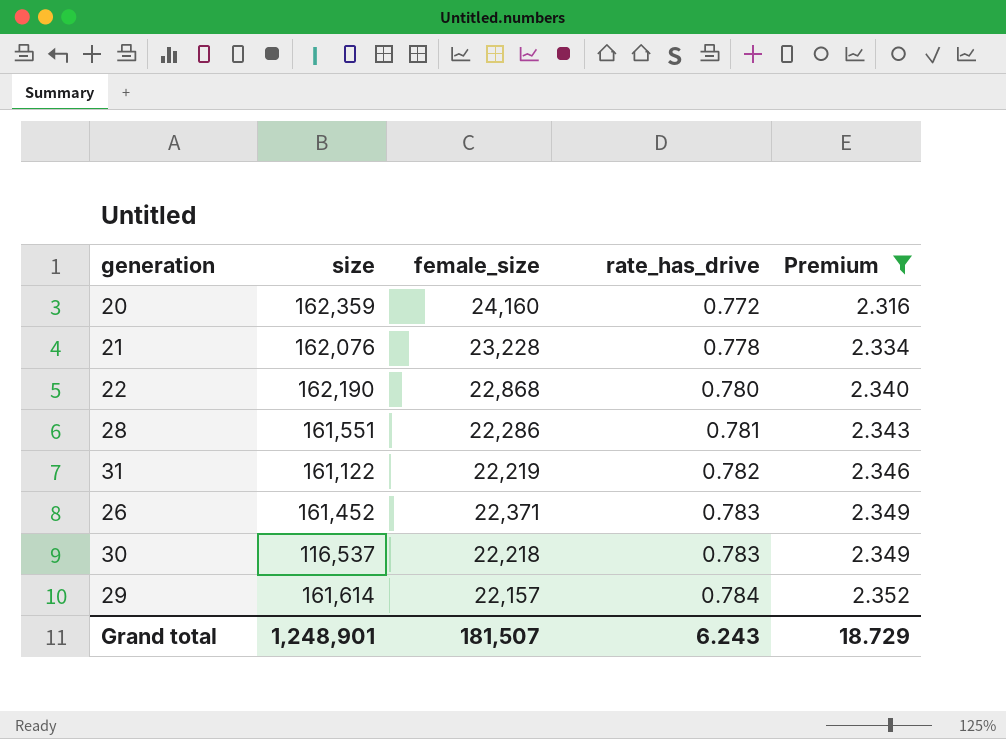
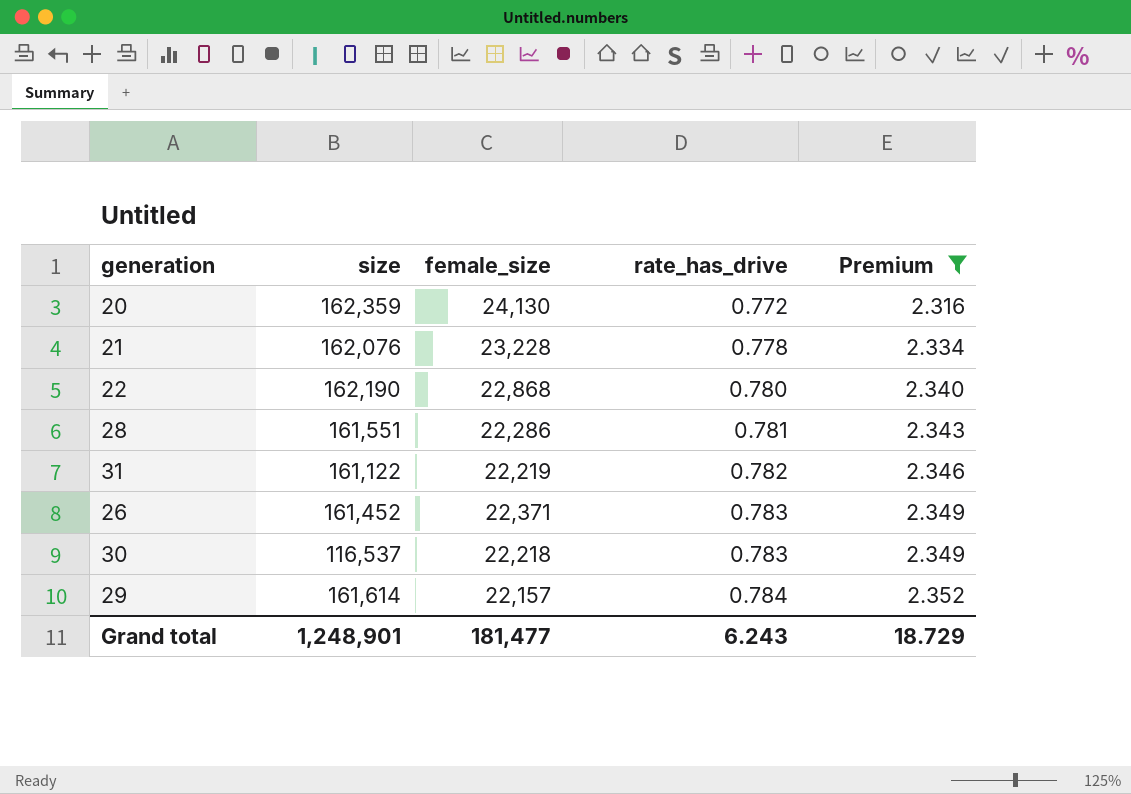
20 | female_size: 24,160 -> 24,130
Grand total | female_size: 181,507 -> 181,477

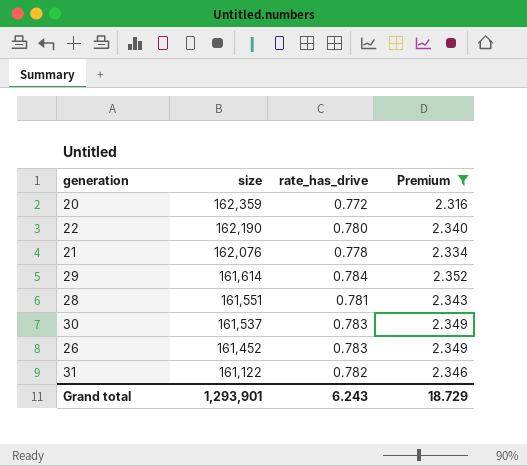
row order: rate_has_drive ascending -> size descending
column female_size | position: 3 -> none
30 | size: 116,537 -> 161,537
Grand total | size: 1,248,901 -> 1,293,901

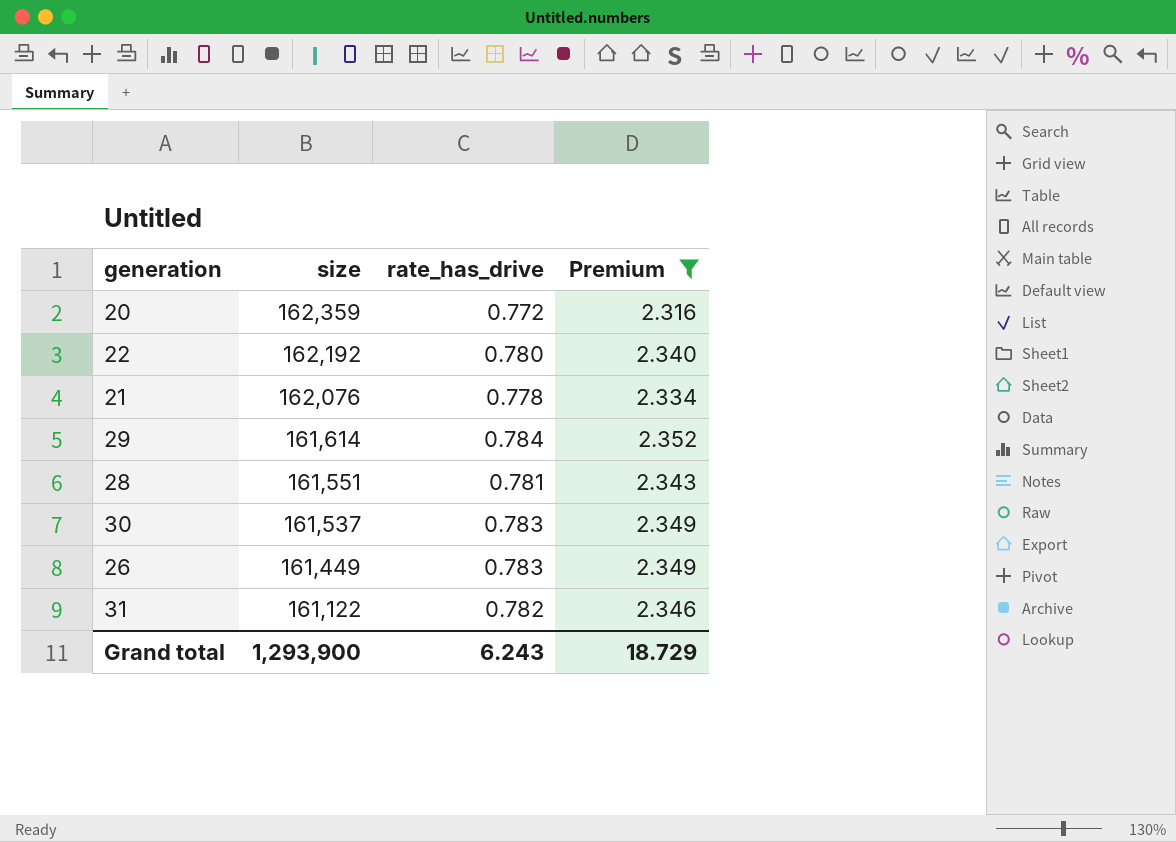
22 | size: 162,190 -> 162,192
26 | size: 161,452 -> 161,449
Grand total | size: 1,293,901 -> 1,293,900

